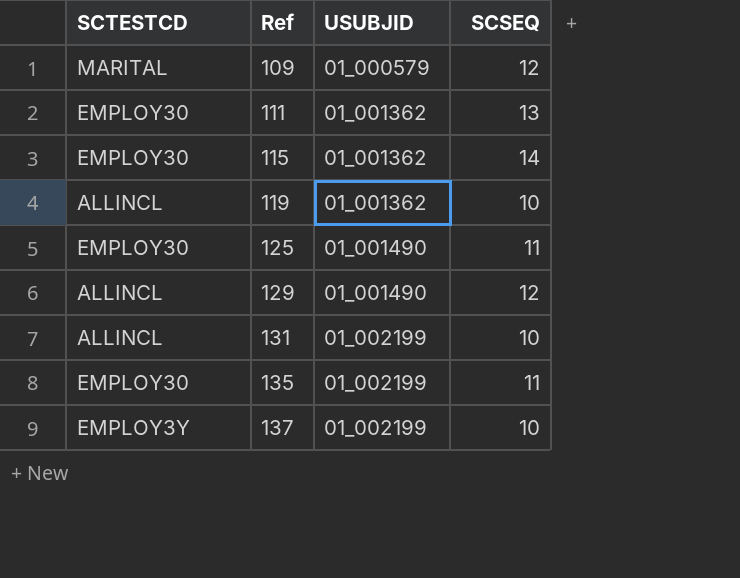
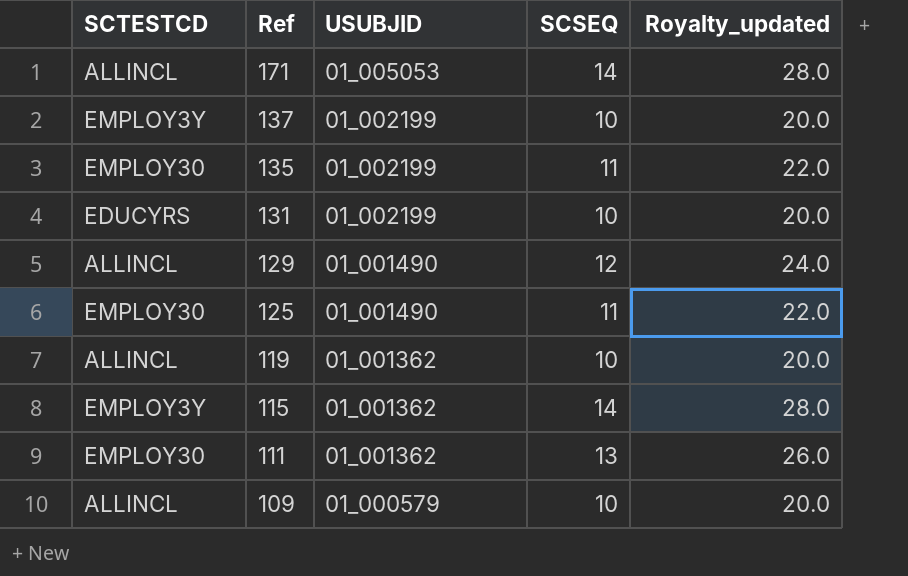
row order: Ref ascending -> Ref descending
column Royalty_updated | formula: none -> [SCSEQ] * 2
row 171: none -> ALLINCL | 01_005053 | 14 | 28.0
131 | SCTESTCD: ALLINCL -> EDUCYRS
115 | SCTESTCD: EMPLOY30 -> EMPLOY3Y
109 | SCTESTCD: MARITAL -> ALLINCL
109 | SCSEQ: 12 -> 10

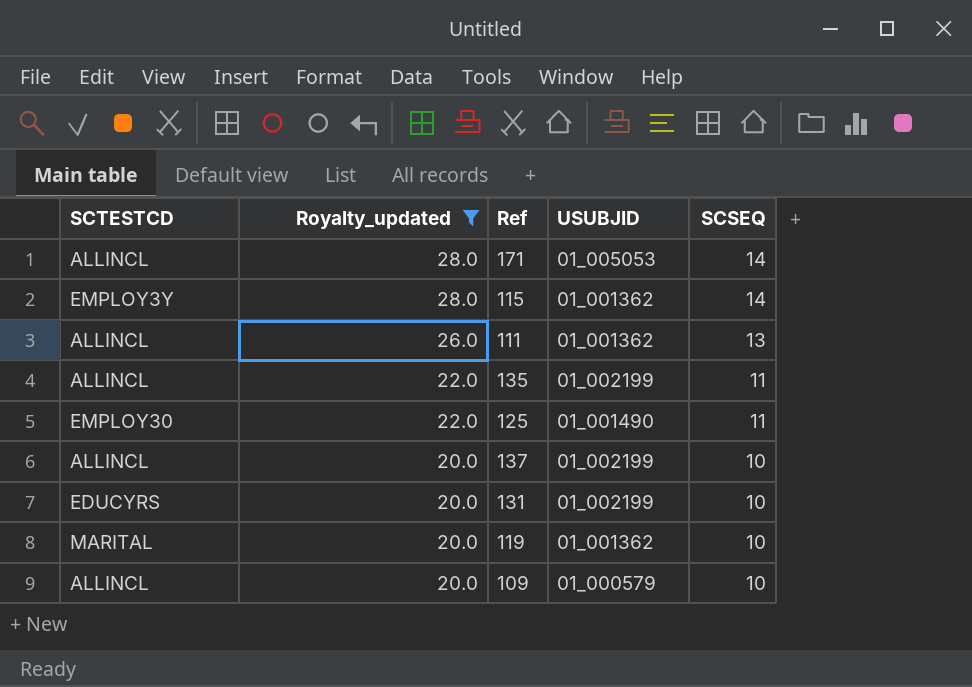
filter: none -> Royalty_updated != 24.0
row order: Ref descending -> Royalty_updated descending
column Royalty_updated | position: 5 -> 2
111 | SCTESTCD: EMPLOY30 -> ALLINCL
135 | SCTESTCD: EMPLOY30 -> ALLINCL
137 | SCTESTCD: EMPLOY3Y -> ALLINCL
119 | SCTESTCD: ALLINCL -> MARITAL

